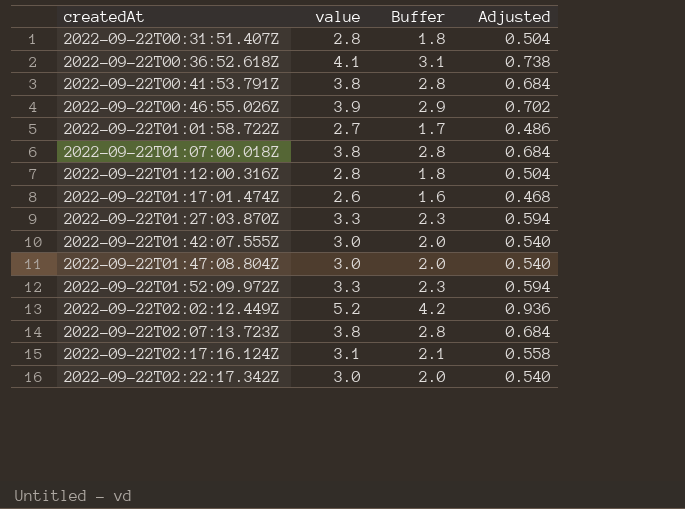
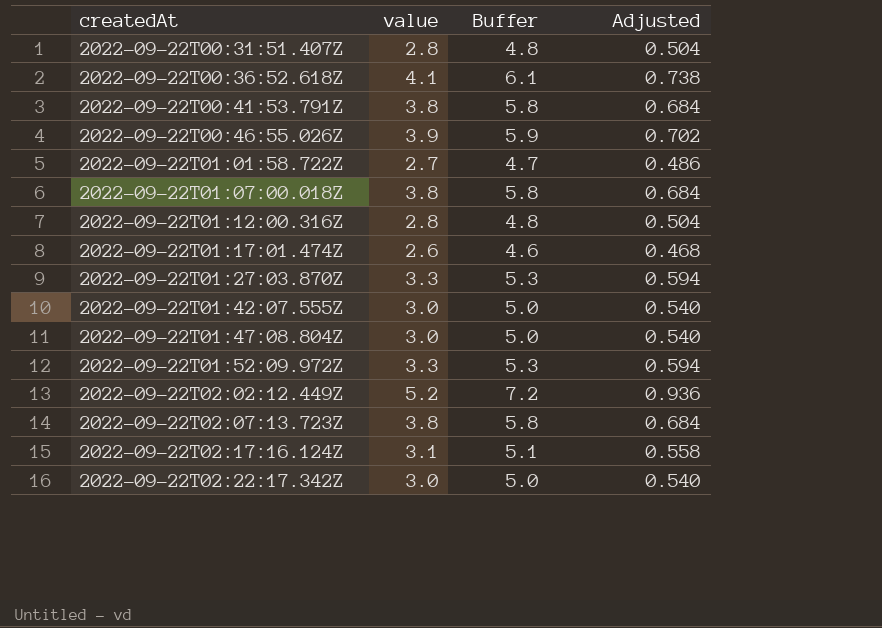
column Buffer | formula: [value] - 1 -> [value] + 2

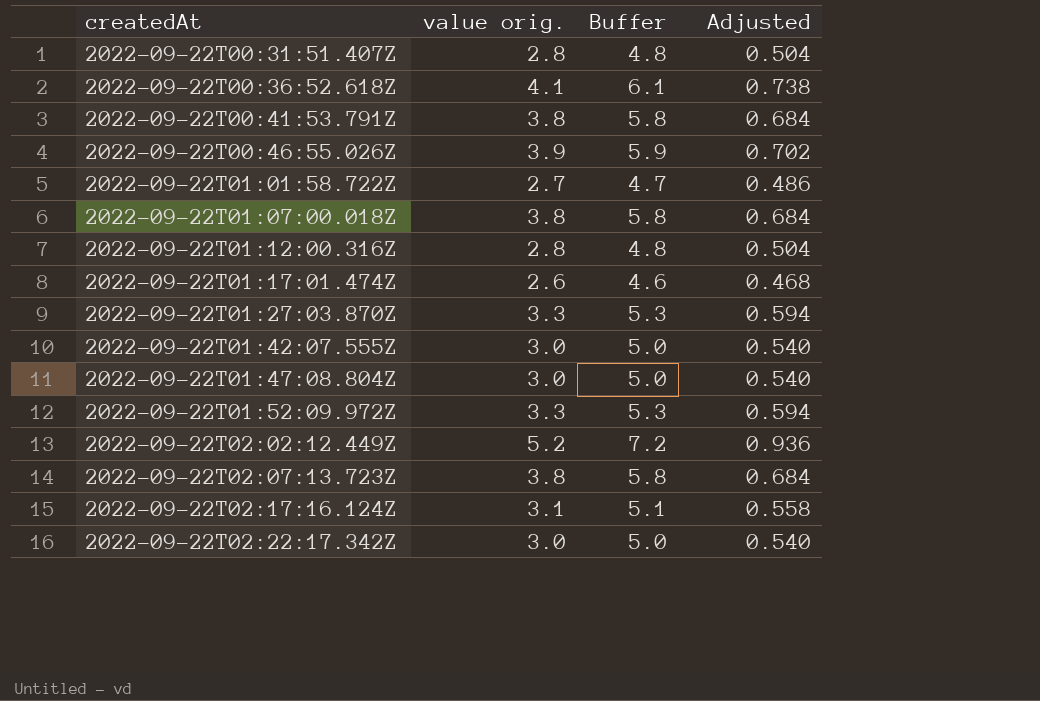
column name: value -> value orig.

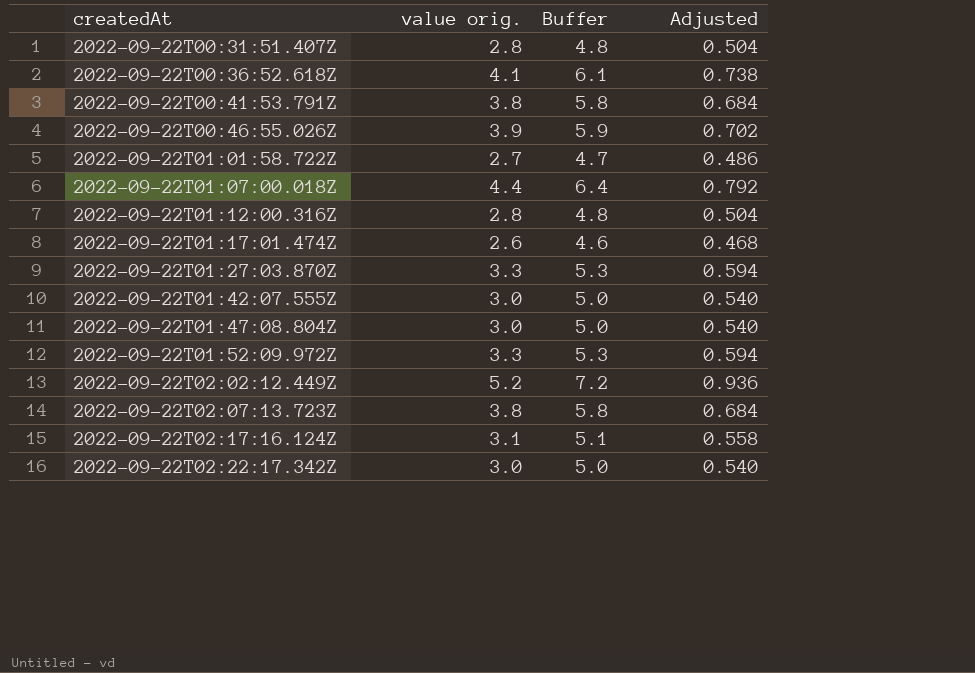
2022-09-22T01:07:00.018Z | value orig.: 3.8 -> 4.4
2022-09-22T01:07:00.018Z | Buffer: 5.8 -> 6.4
2022-09-22T01:07:00.018Z | Adjusted: 0.684 -> 0.792

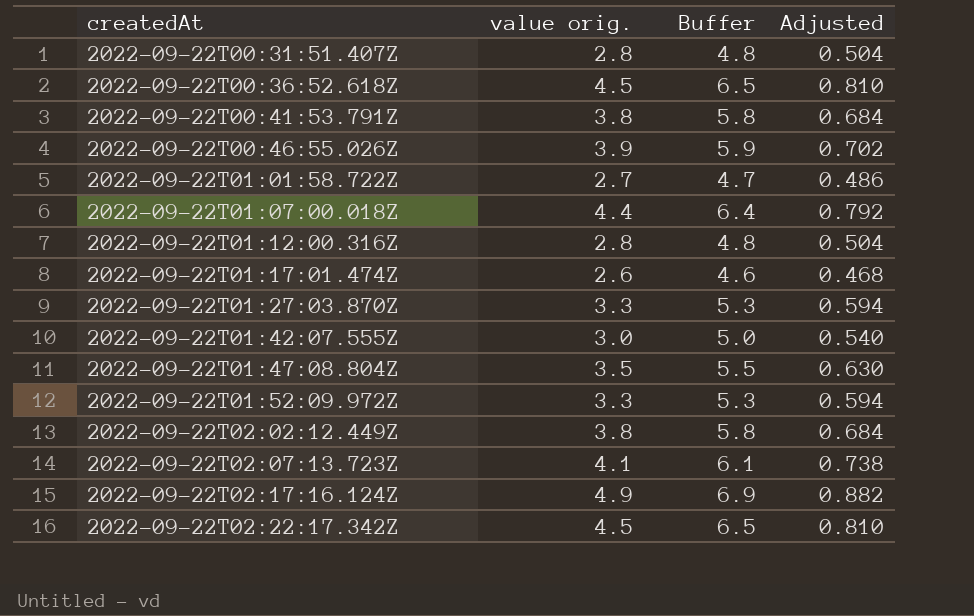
2022-09-22T00:36:52.618Z | value orig.: 4.1 -> 4.5
2022-09-22T00:36:52.618Z | Buffer: 6.1 -> 6.5
2022-09-22T00:36:52.618Z | Adjusted: 0.738 -> 0.810
2022-09-22T01:47:08.804Z | value orig.: 3.0 -> 3.5
2022-09-22T01:47:08.804Z | Buffer: 5.0 -> 5.5
2022-09-22T01:47:08.804Z | Adjusted: 0.540 -> 0.630
2022-09-22T02:02:12.449Z | value orig.: 5.2 -> 3.8
2022-09-22T02:02:12.449Z | Buffer: 7.2 -> 5.8
2022-09-22T02:02:12.449Z | Adjusted: 0.936 -> 0.684
2022-09-22T02:07:13.723Z | value orig.: 3.8 -> 4.1
2022-09-22T02:07:13.723Z | Buffer: 5.8 -> 6.1
2022-09-22T02:07:13.723Z | Adjusted: 0.684 -> 0.738
2022-09-22T02:17:16.124Z | value orig.: 3.1 -> 4.9
2022-09-22T02:17:16.124Z | Buffer: 5.1 -> 6.9
2022-09-22T02:17:16.124Z | Adjusted: 0.558 -> 0.882
2022-09-22T02:22:17.342Z | value orig.: 3.0 -> 4.5
2022-09-22T02:22:17.342Z | Buffer: 5.0 -> 6.5
2022-09-22T02:22:17.342Z | Adjusted: 0.540 -> 0.810

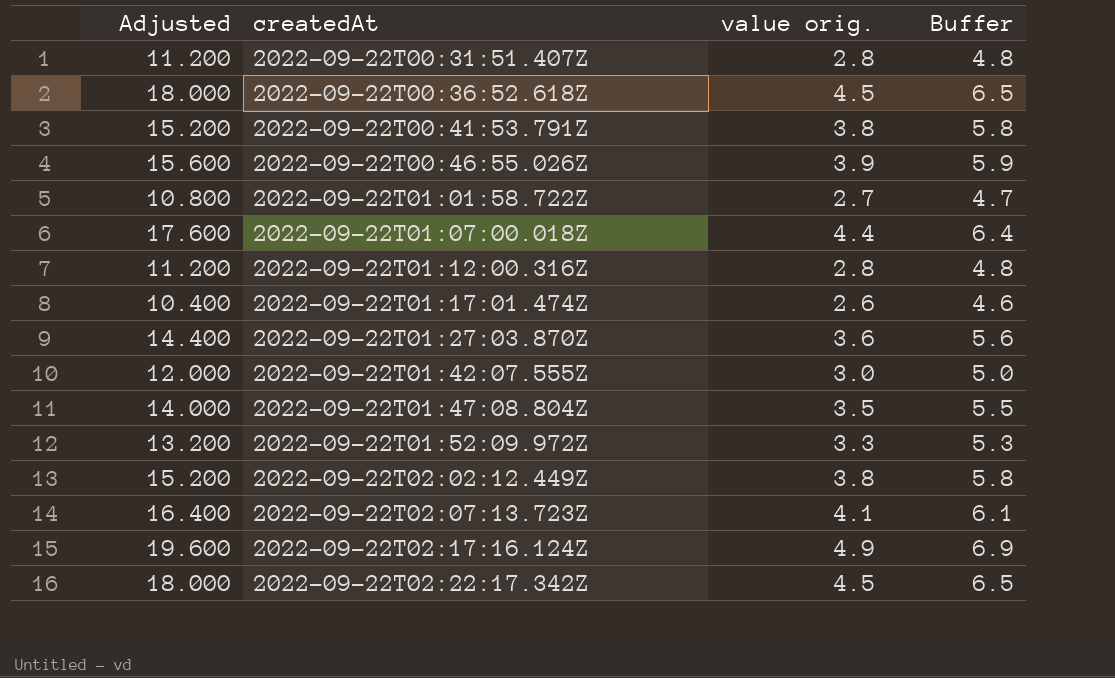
column Adjusted | formula: [value orig.] * 0.18 -> [value orig.] * 4
column Adjusted | position: 4 -> 1
2022-09-22T01:27:03.870Z | value orig.: 3.3 -> 3.6
2022-09-22T01:27:03.870Z | Buffer: 5.3 -> 5.6

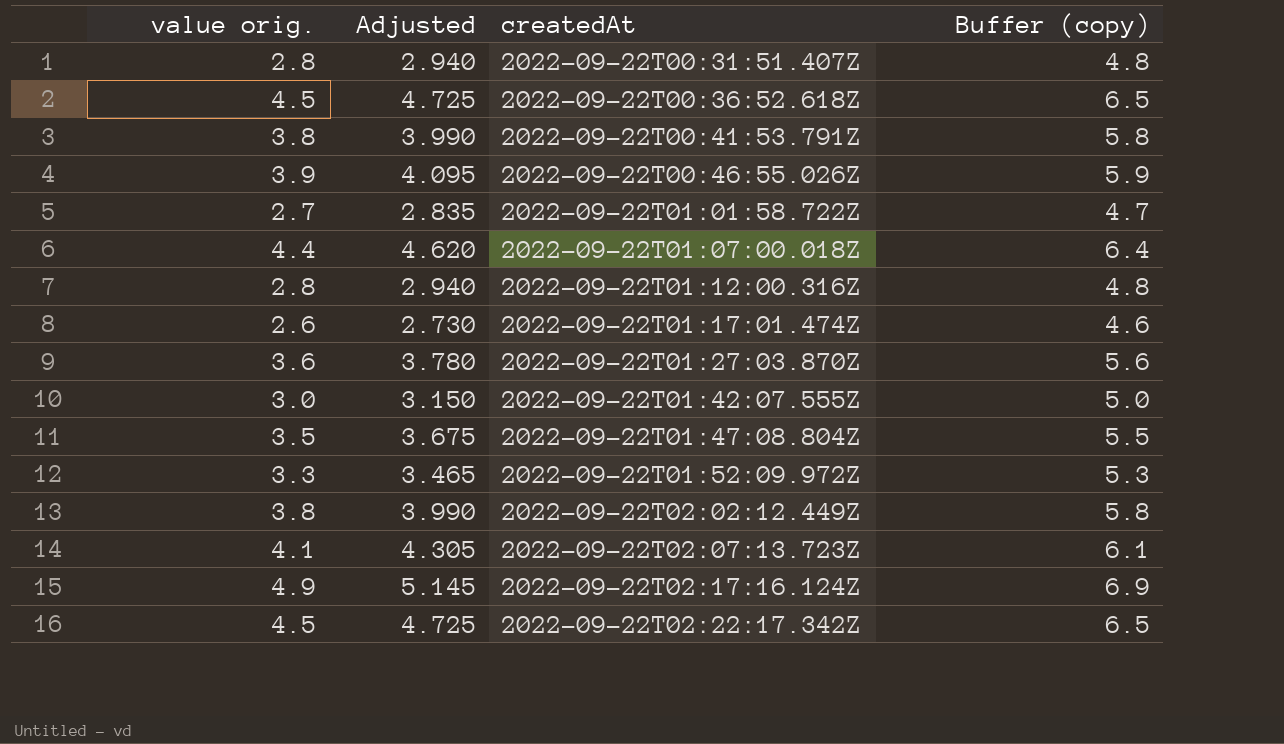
column value orig. | position: 3 -> 1
column Adjusted | formula: [value orig.] * 4 -> [value orig.] * 1.05
column name: Buffer -> Buffer (copy)

